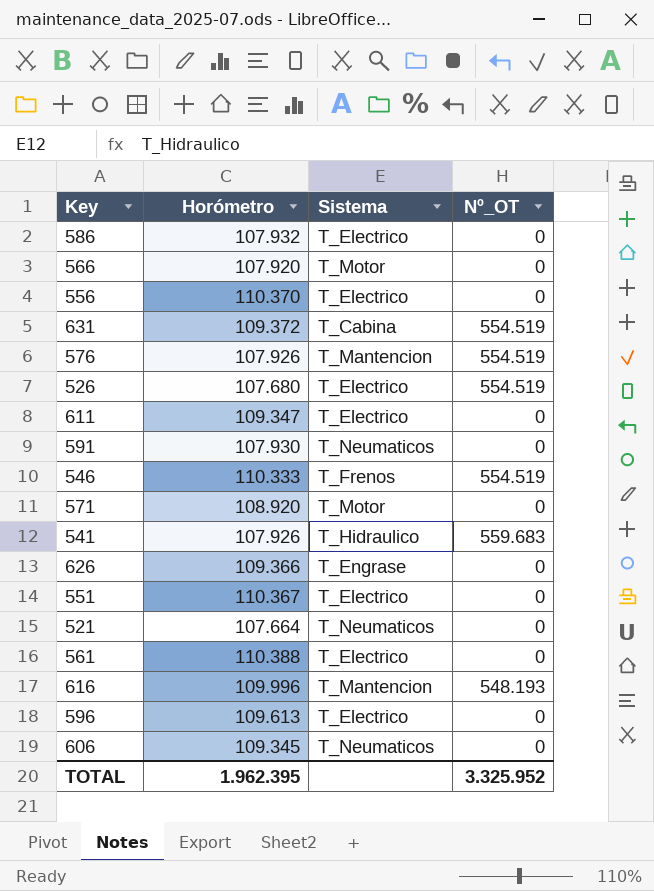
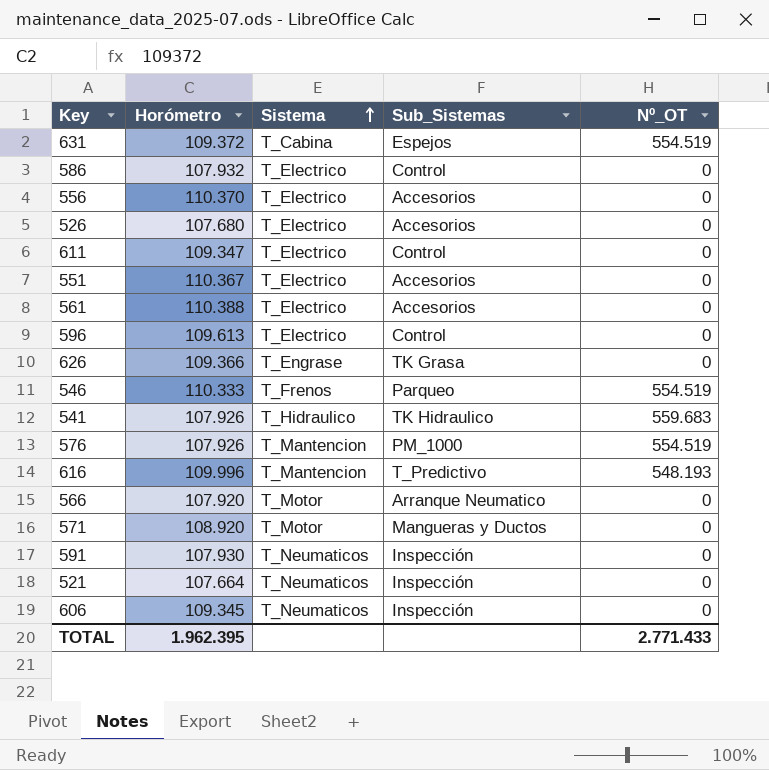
row order: none -> Sistema ascending
column Sub_Sistemas | position: none -> 4
526 | Nº_OT: 554.519 -> 0
TOTAL | Nº_OT: 3.325.952 -> 2.771.433

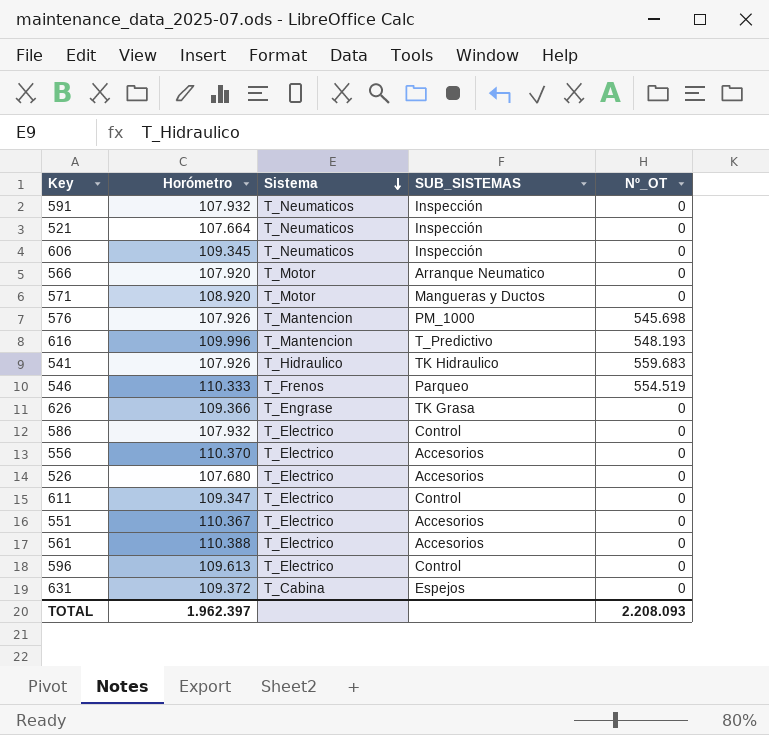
row order: Sistema ascending -> Sistema descending
column name: Sub_Sistemas -> SUB_SISTEMAS
591 | Horómetro: 107.930 -> 107.932
576 | Nº_OT: 554.519 -> 545.698
631 | Nº_OT: 554.519 -> 0
TOTAL | Horómetro: 1.962.395 -> 1.962.397
TOTAL | Nº_OT: 2.771.433 -> 2.208.093

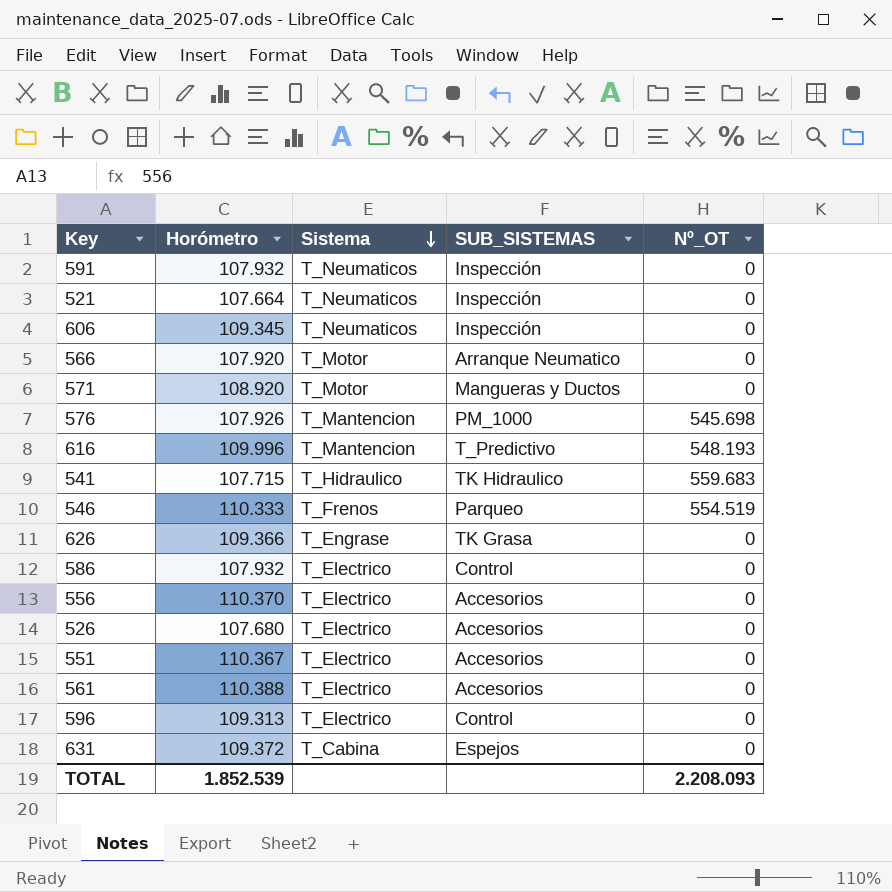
row 611: 109.347 | T_Electrico | Control | 0 -> none
541 | Horómetro: 107.926 -> 107.715
596 | Horómetro: 109.613 -> 109.313
TOTAL | Horómetro: 1.962.397 -> 1.852.539

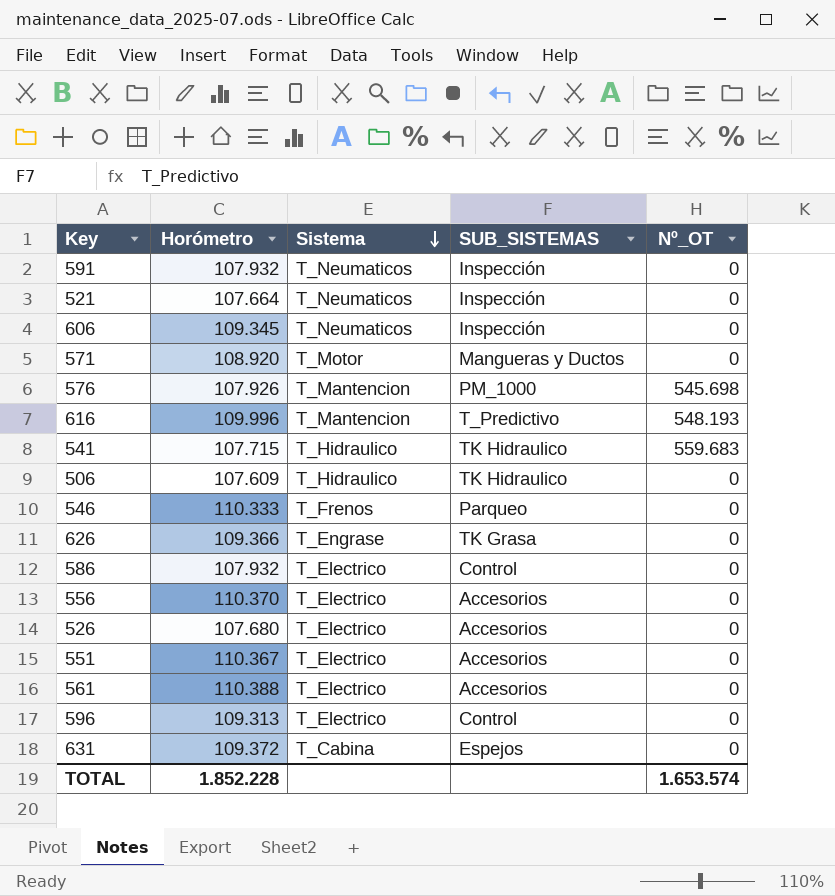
row 566: 107.920 | T_Motor | Arranque Neumatico | 0 -> none
row 506: none -> 107.609 | T_Hidraulico | TK Hidraulico | 0
546 | Nº_OT: 554.519 -> 0
TOTAL | Horómetro: 1.852.539 -> 1.852.228
TOTAL | Nº_OT: 2.208.093 -> 1.653.574

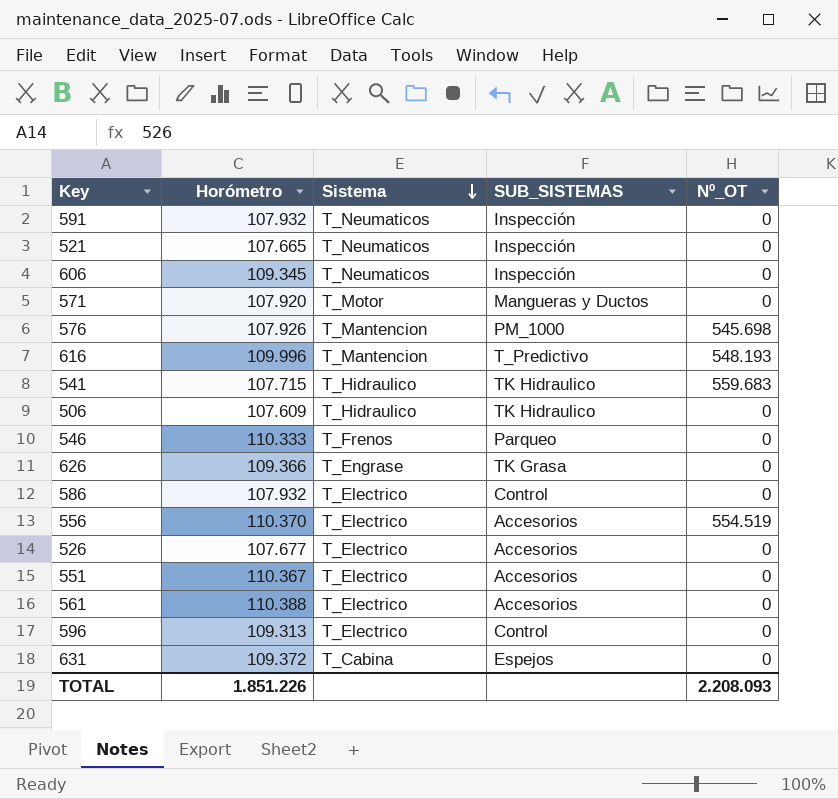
521 | Horómetro: 107.664 -> 107.665
571 | Horómetro: 108.920 -> 107.920
556 | Nº_OT: 0 -> 554.519
526 | Horómetro: 107.680 -> 107.677
TOTAL | Horómetro: 1.852.228 -> 1.851.226
TOTAL | Nº_OT: 1.653.574 -> 2.208.093

